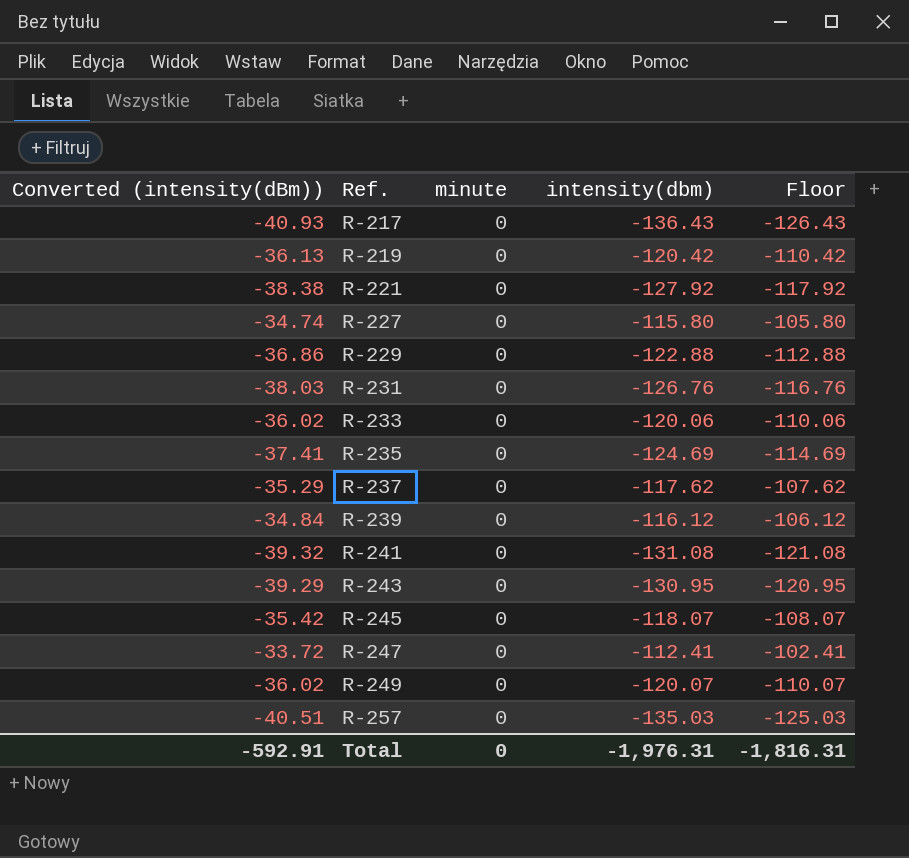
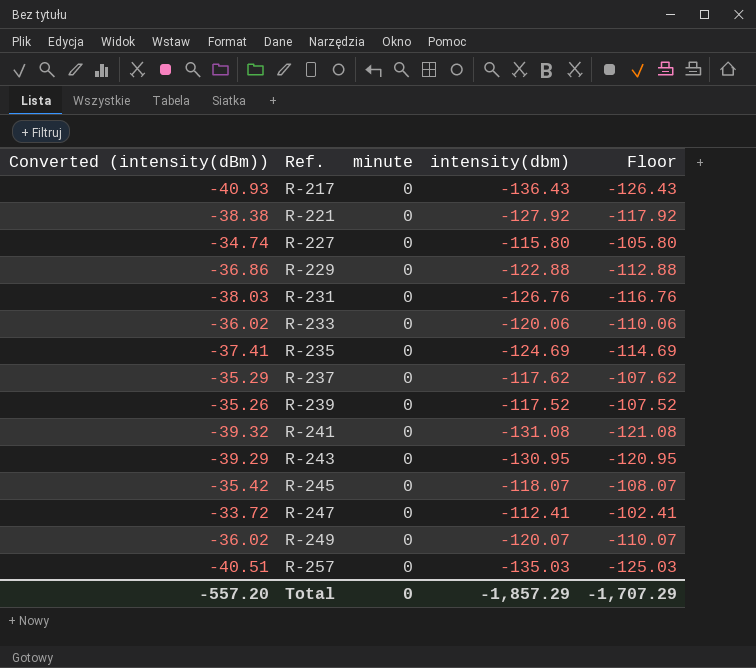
row R-219: -36.13 | 0 | -120.42 | -110.42 -> none
R-239 | Converted (intensity(dBm)): -34.84 -> -35.26
R-239 | intensity(dbm): -116.12 -> -117.52
R-239 | Floor: -106.12 -> -107.52
Total | Converted (intensity(dBm)): -592.91 -> -557.20
Total | intensity(dbm): -1,976.31 -> -1,857.29
Total | Floor: -1,816.31 -> -1,707.29

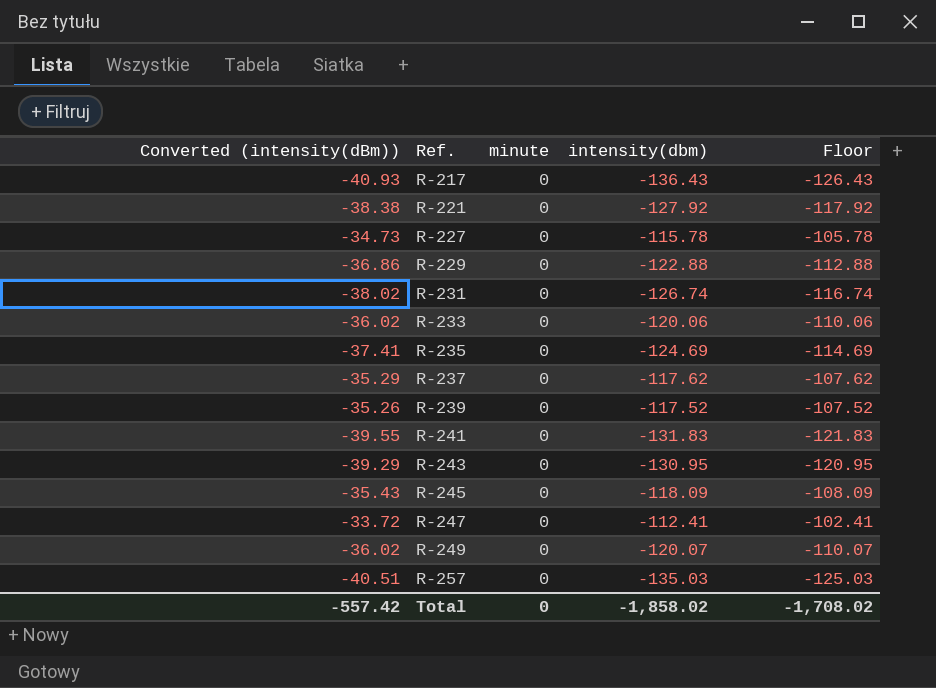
R-227 | Converted (intensity(dBm)): -34.74 -> -34.73
R-227 | intensity(dbm): -115.80 -> -115.78
R-227 | Floor: -105.80 -> -105.78
R-231 | Converted (intensity(dBm)): -38.03 -> -38.02
R-231 | intensity(dbm): -126.76 -> -126.74
R-231 | Floor: -116.76 -> -116.74
R-241 | Converted (intensity(dBm)): -39.32 -> -39.55
R-241 | intensity(dbm): -131.08 -> -131.83
R-241 | Floor: -121.08 -> -121.83
R-245 | Converted (intensity(dBm)): -35.42 -> -35.43
R-245 | intensity(dbm): -118.07 -> -118.09
R-245 | Floor: -108.07 -> -108.09
Total | Converted (intensity(dBm)): -557.20 -> -557.42
Total | intensity(dbm): -1,857.29 -> -1,858.02
Total | Floor: -1,707.29 -> -1,708.02

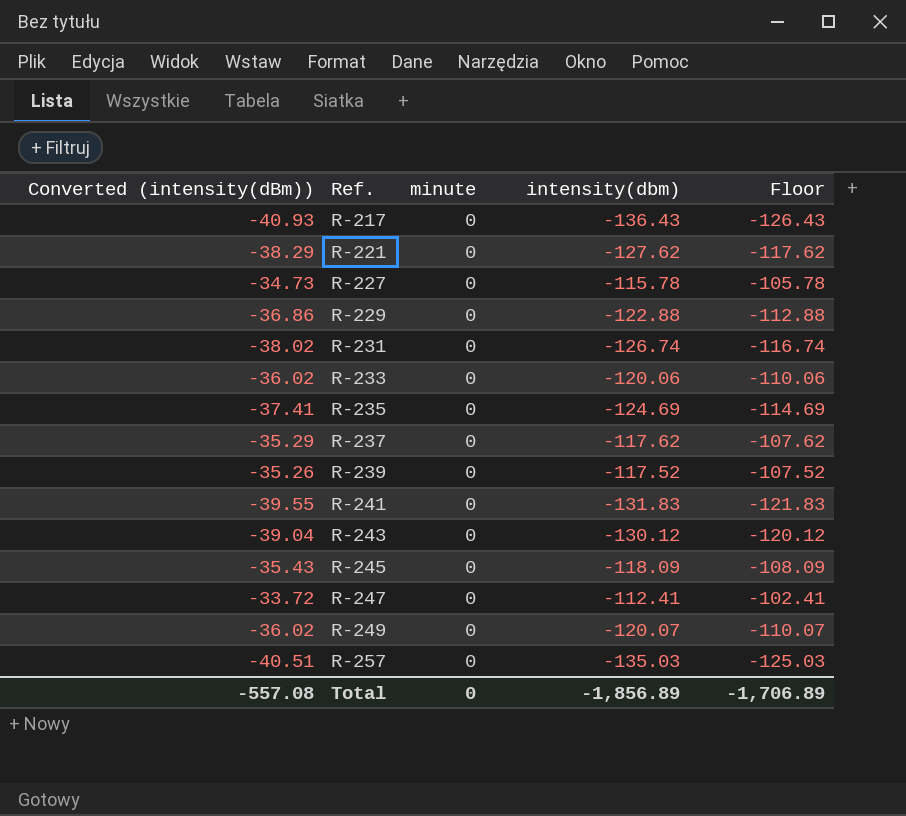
R-221 | Converted (intensity(dBm)): -38.38 -> -38.29
R-221 | intensity(dbm): -127.92 -> -127.62
R-221 | Floor: -117.92 -> -117.62
R-243 | Converted (intensity(dBm)): -39.29 -> -39.04
R-243 | intensity(dbm): -130.95 -> -130.12
R-243 | Floor: -120.95 -> -120.12
Total | Converted (intensity(dBm)): -557.42 -> -557.08
Total | intensity(dbm): -1,858.02 -> -1,856.89
Total | Floor: -1,708.02 -> -1,706.89

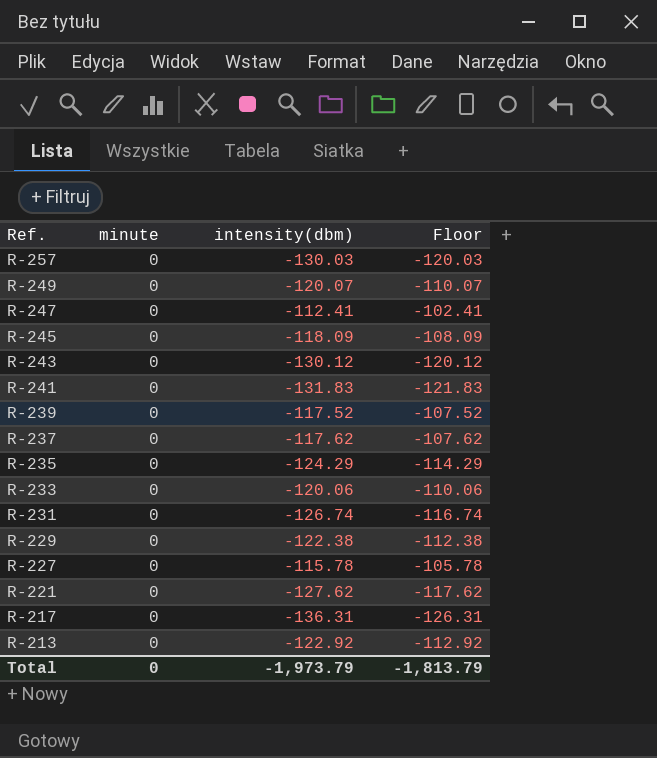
row order: Ref. ascending -> Ref. descending
column Converted (intensity(dBm)) | formula: [intensity(dbm)] * 0.3 -> none
R-257 | intensity(dbm): -135.03 -> -130.03
R-257 | Floor: -125.03 -> -120.03
R-235 | intensity(dbm): -124.69 -> -124.29
R-235 | Floor: -114.69 -> -114.29
R-229 | intensity(dbm): -122.88 -> -122.38
R-229 | Floor: -112.88 -> -112.38
R-217 | intensity(dbm): -136.43 -> -136.31
R-217 | Floor: -126.43 -> -126.31
row R-213: none -> 0 | -122.92 | -112.92
Total | intensity(dbm): -1,856.89 -> -1,973.79
Total | Floor: -1,706.89 -> -1,813.79

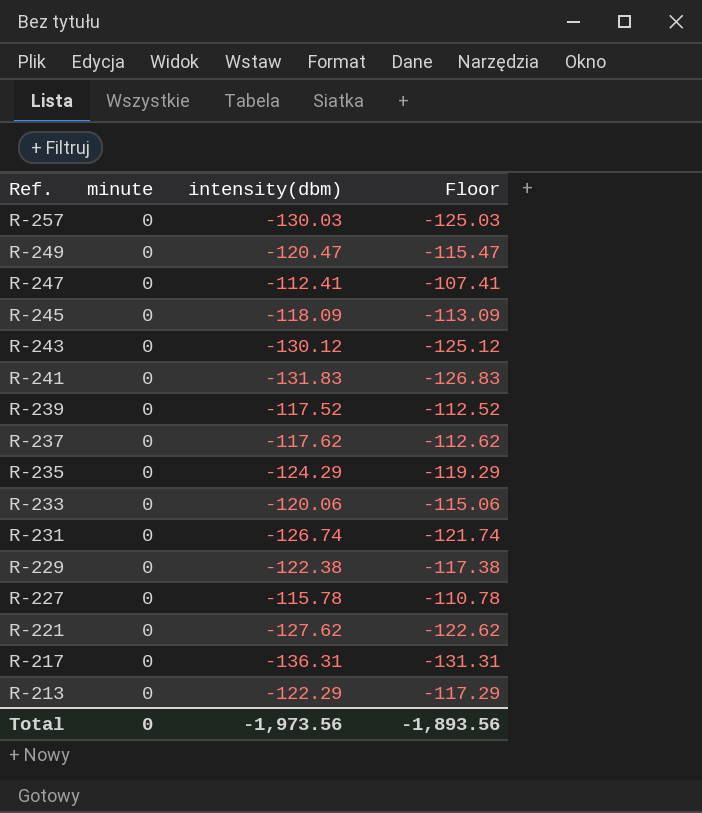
column Floor | formula: [intensity(dbm)] + 10 -> [intensity(dbm)] + 5
R-249 | intensity(dbm): -120.07 -> -120.47
R-213 | intensity(dbm): -122.92 -> -122.29
Total | intensity(dbm): -1,973.79 -> -1,973.56
Total | Floor: -1,813.79 -> -1,893.56

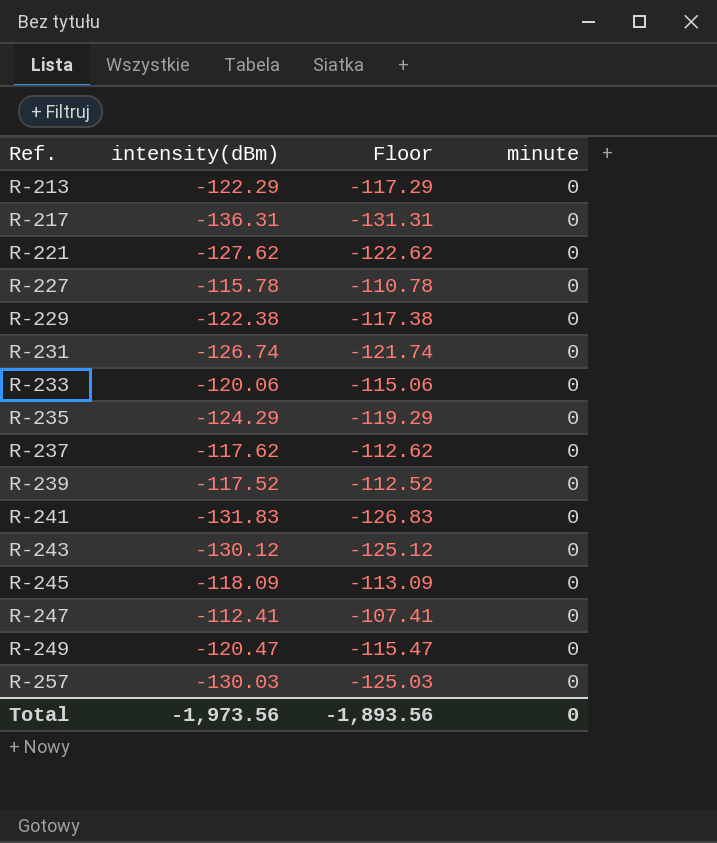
row order: Ref. descending -> Ref. ascending
column name: intensity(dbm) -> intensity(dBm)
column minute | position: 2 -> 4

